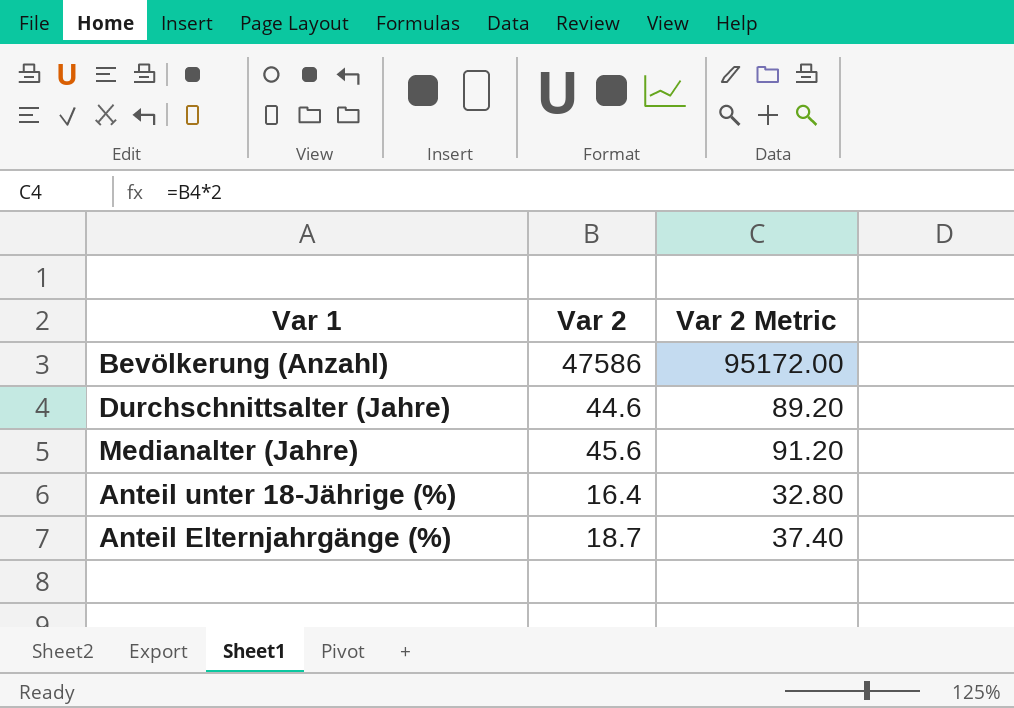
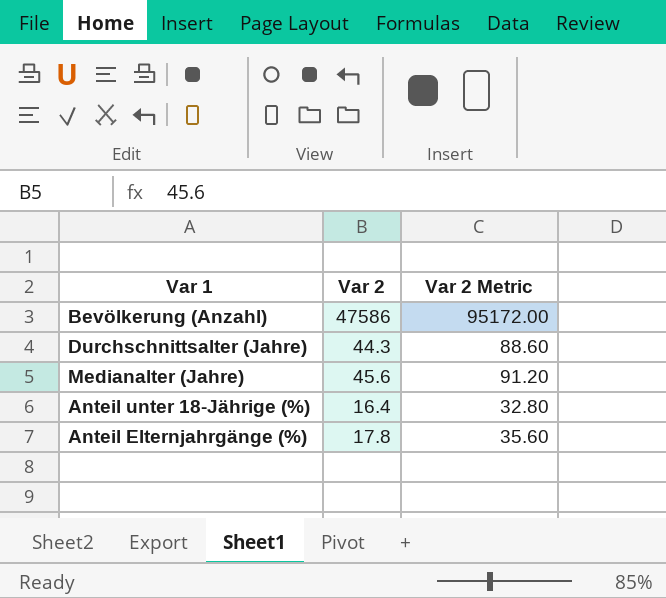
Durchschnittsalter (Jahre) | Var 2: 44.6 -> 44.3
Durchschnittsalter (Jahre) | Var 2 Metric: 89.20 -> 88.60
Anteil Elternjahrgänge (%) | Var 2: 18.7 -> 17.8
Anteil Elternjahrgänge (%) | Var 2 Metric: 37.40 -> 35.60

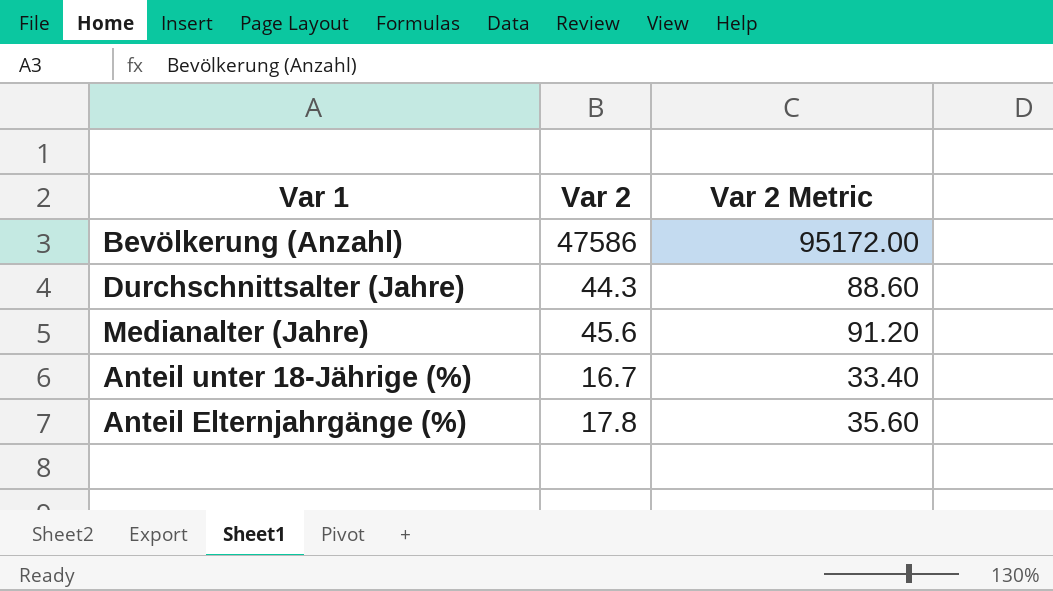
Anteil unter 18-Jährige (%) | Var 2: 16.4 -> 16.7
Anteil unter 18-Jährige (%) | Var 2 Metric: 32.80 -> 33.40

